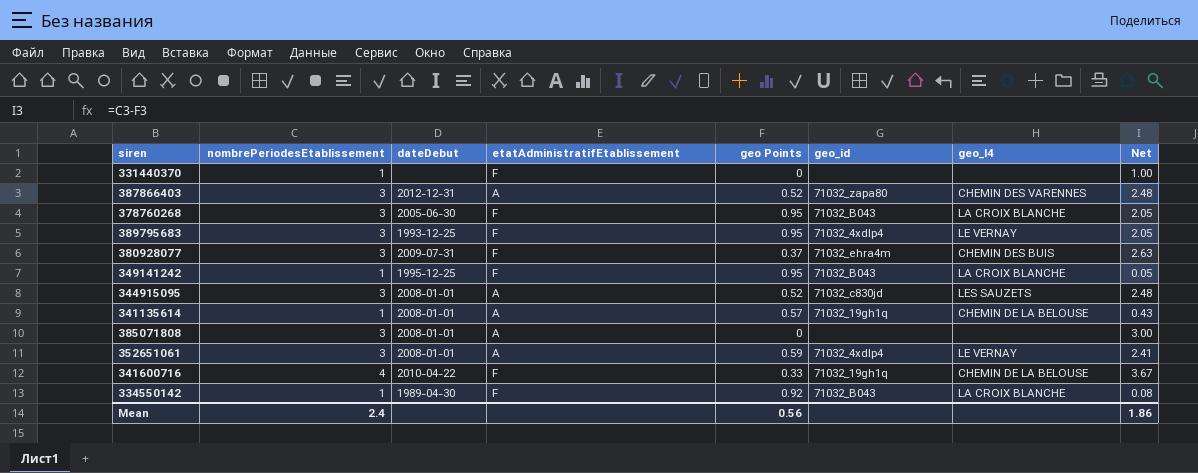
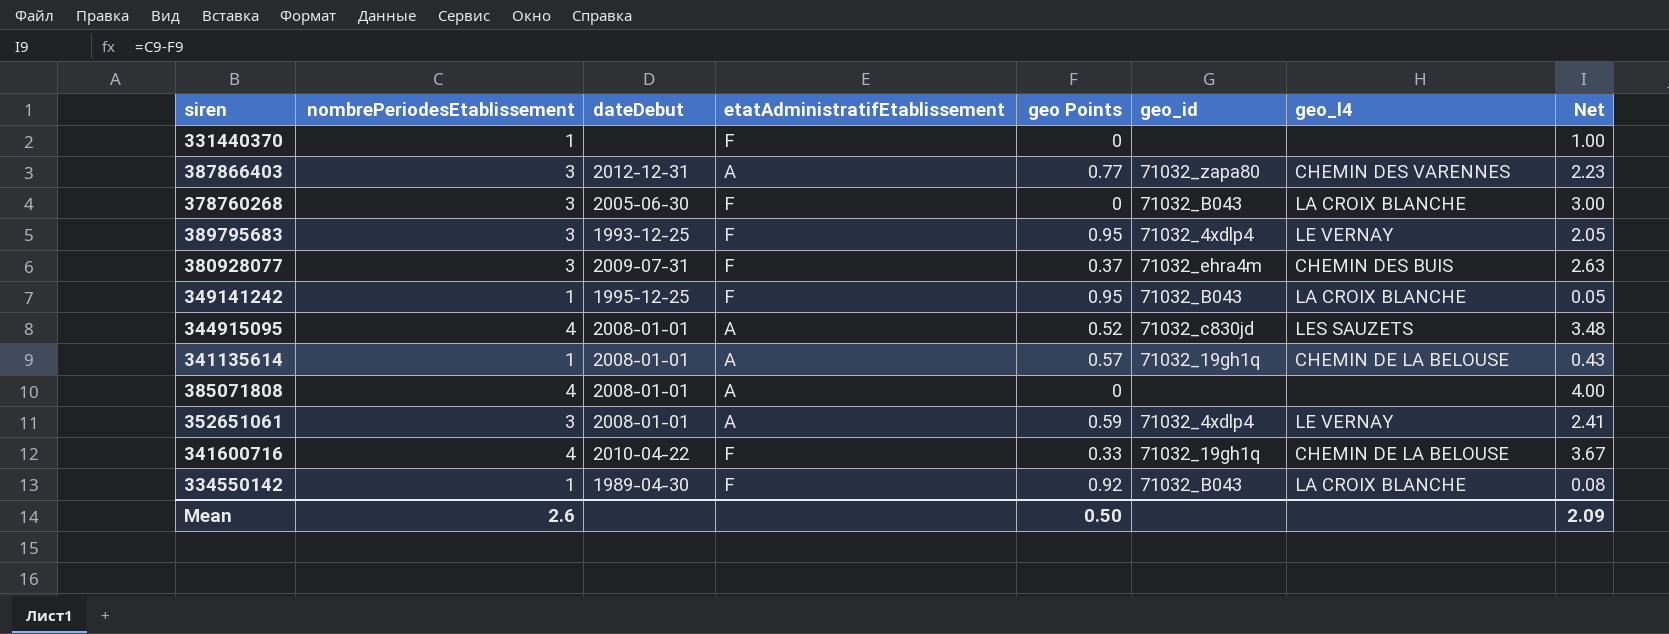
387866403 | geo Points: 0.52 -> 0.77
387866403 | Net: 2.48 -> 2.23
378760268 | geo Points: 0.95 -> 0
378760268 | Net: 2.05 -> 3.00
344915095 | nombrePeriodesEtablissement: 3 -> 4
344915095 | Net: 2.48 -> 3.48
385071808 | nombrePeriodesEtablissement: 3 -> 4
385071808 | Net: 3.00 -> 4.00
Mean | nombrePeriodesEtablissement: 2.4 -> 2.6
Mean | geo Points: 0.56 -> 0.50
Mean | Net: 1.86 -> 2.09

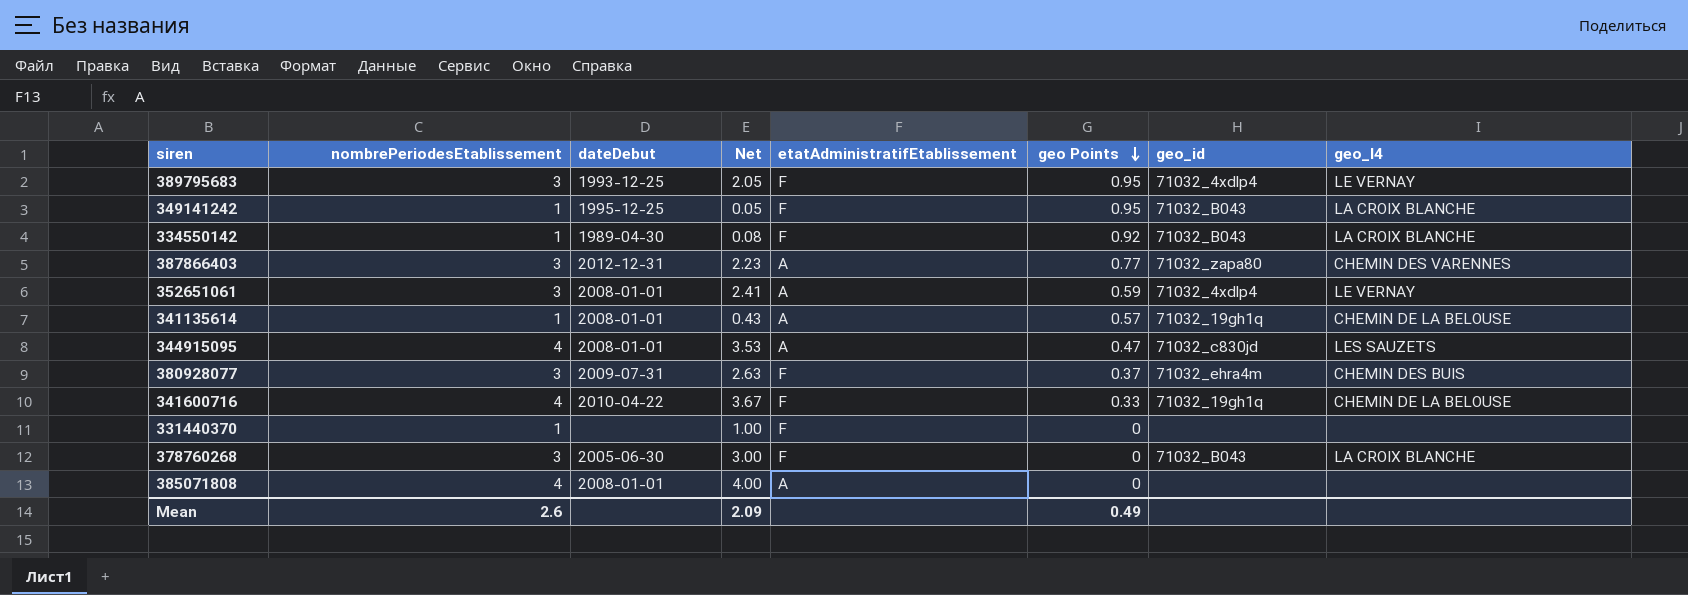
row order: none -> geo Points descending
column Net | position: 8 -> 4
344915095 | Net: 3.48 -> 3.53
344915095 | geo Points: 0.52 -> 0.47
Mean | geo Points: 0.50 -> 0.49

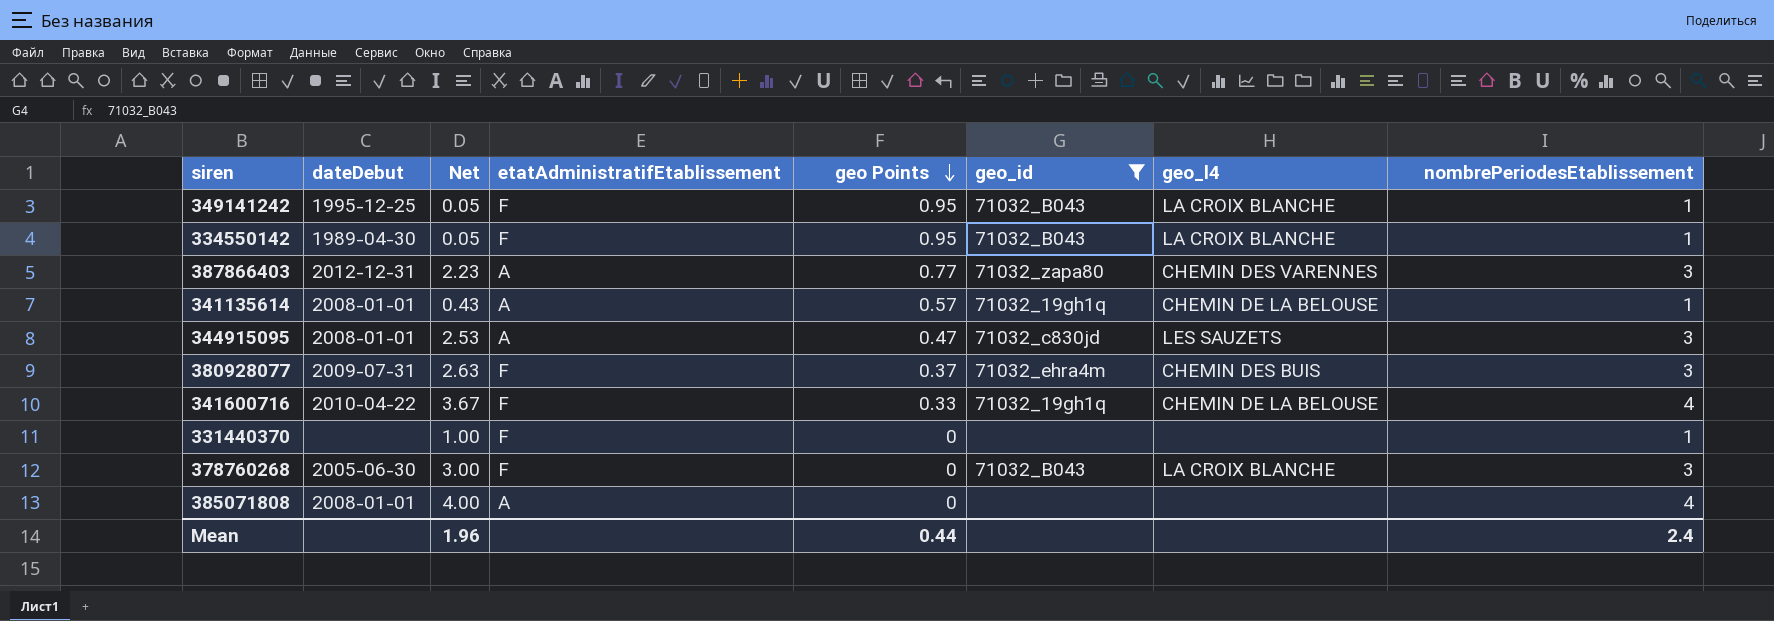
filter: none -> geo_id != 71032_4xdlp4
column nombrePeriodesEtablissement | position: 2 -> 8
334550142 | Net: 0.08 -> 0.05
334550142 | geo Points: 0.92 -> 0.95
344915095 | Net: 3.53 -> 2.53
344915095 | nombrePeriodesEtablissement: 4 -> 3
Mean | Net: 2.09 -> 1.96
Mean | geo Points: 0.49 -> 0.44
Mean | nombrePeriodesEtablissement: 2.6 -> 2.4

